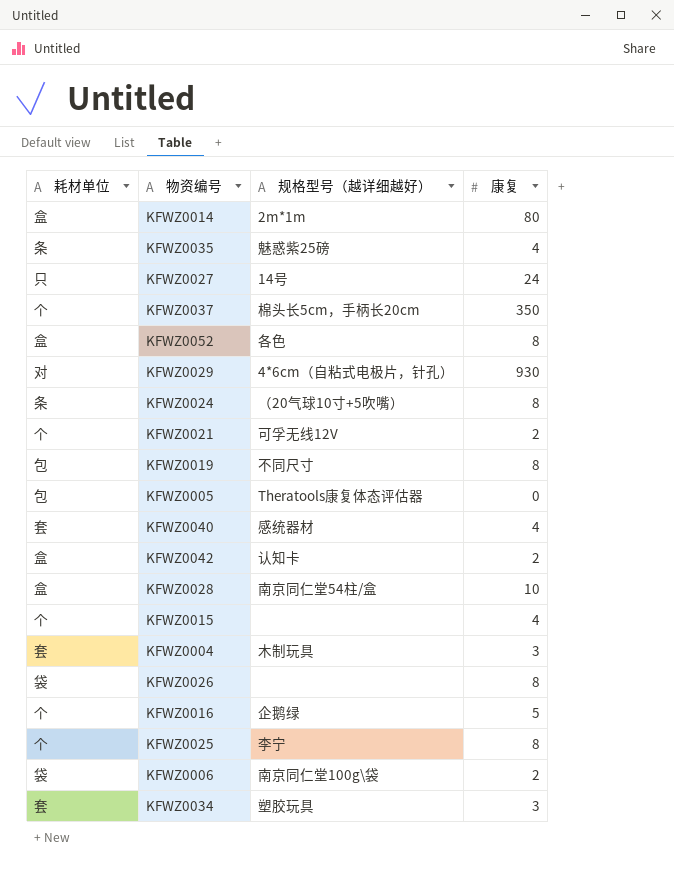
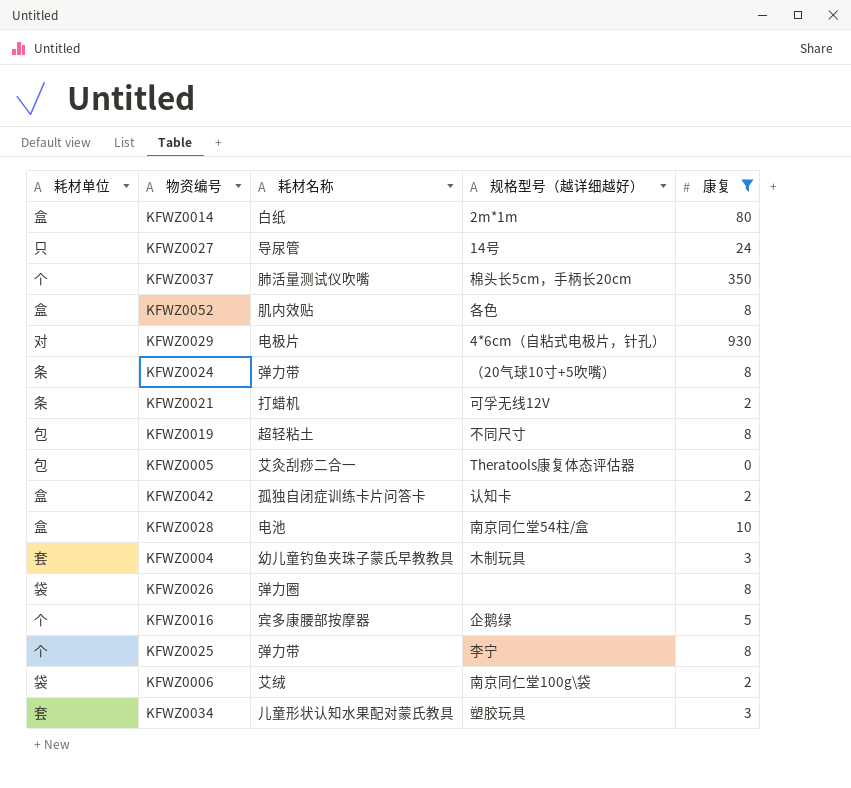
filter: none -> 康复 != 4
column 耗材名称 | position: none -> 3
KFWZ0021 | 耗材单位: 个 -> 条

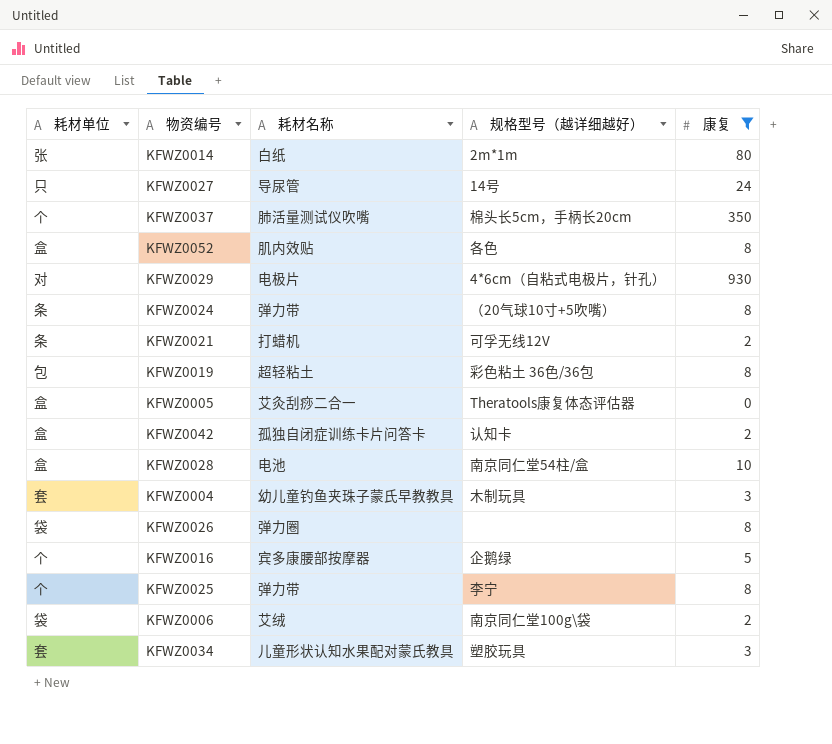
KFWZ0014 | 耗材单位: 盒 -> 张
KFWZ0019 | 规格型号（越详细越好）: 不同尺寸 -> 彩色粘土 36色/36包
KFWZ0005 | 耗材单位: 包 -> 盒

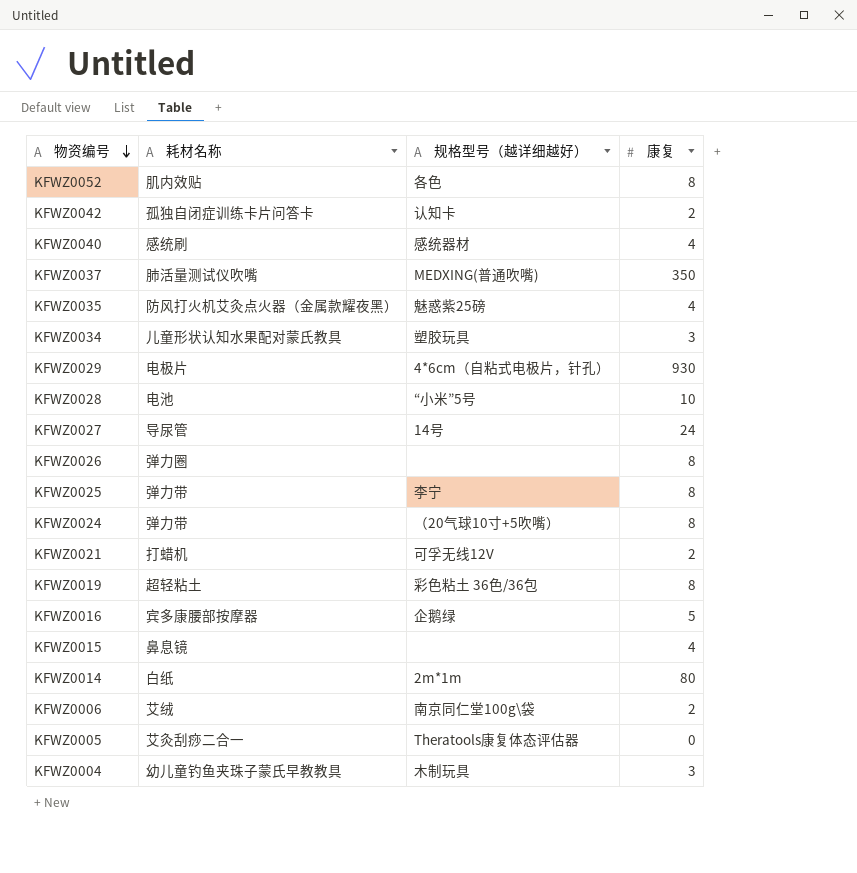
filter: 康复 != 4 -> none
row order: none -> 物资编号 descending
column 耗材单位 | position: 1 -> none
KFWZ0037 | 规格型号（越详细越好）: 棉头长5cm，手柄长20cm -> MEDXING(普通吹嘴)
KFWZ0028 | 规格型号（越详细越好）: 南京同仁堂54柱/盒 -> “小米”5号

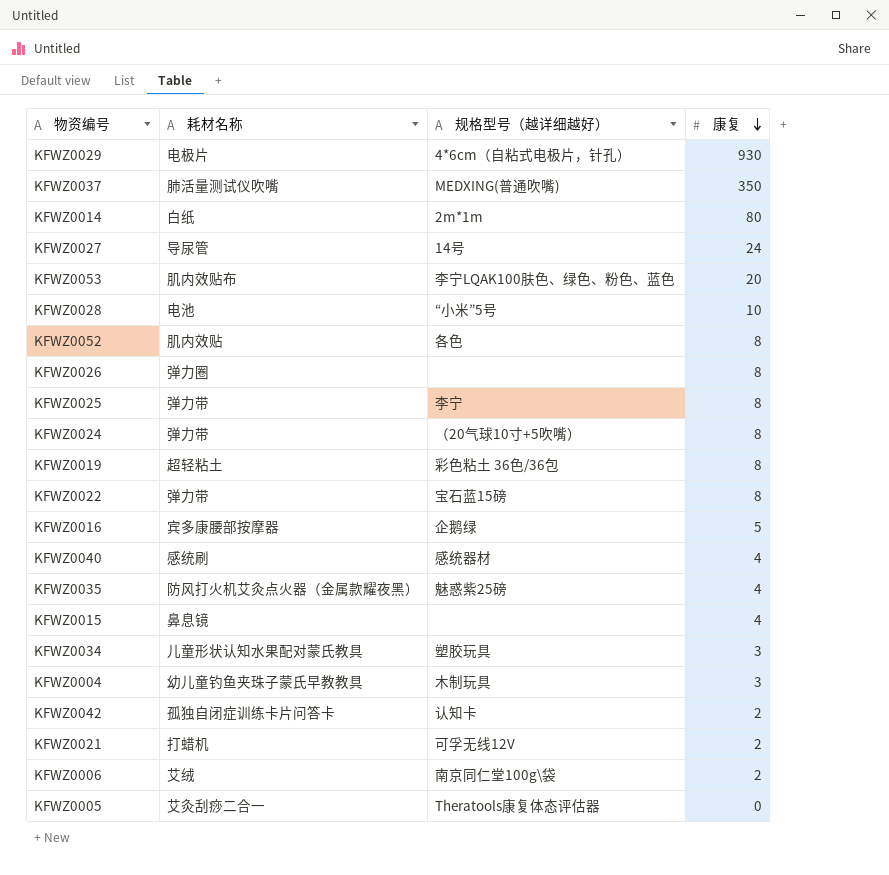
row order: 物资编号 descending -> 康复 descending
row KFWZ0053: none -> 肌内效贴布 | 李宁LQAK100肤色、绿色、粉色、蓝色 | 20
row KFWZ0022: none -> 弹力带 | 宝石蓝15磅 | 8

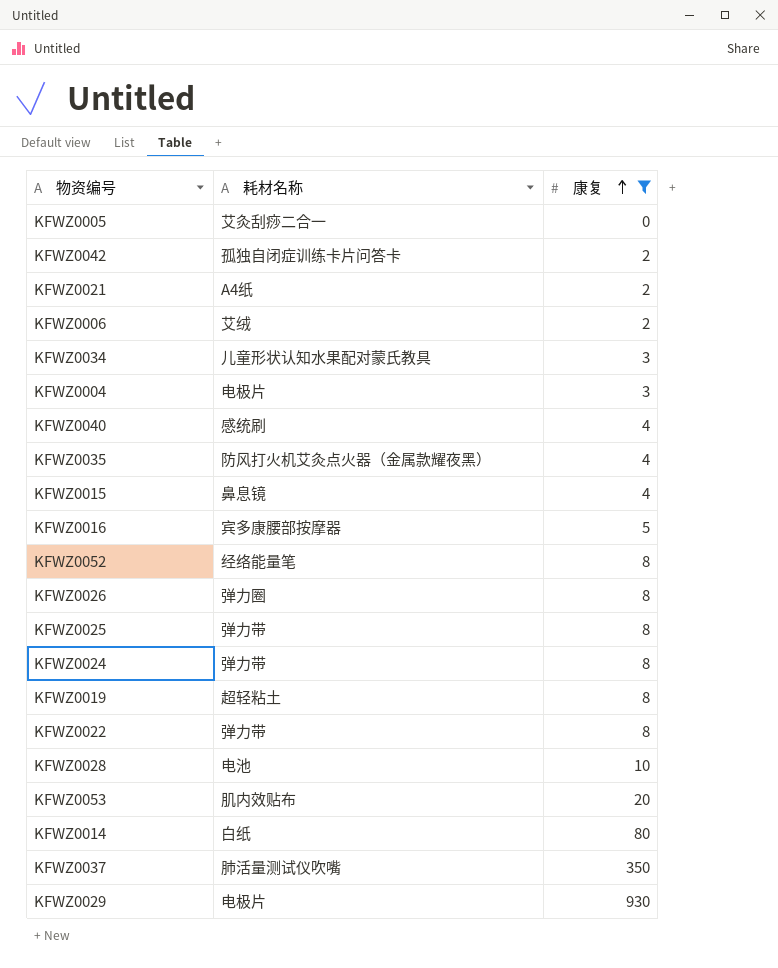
filter: none -> 康复 != 24
row order: 康复 descending -> 康复 ascending
column 规格型号（越详细越好） | position: 3 -> none
KFWZ0021 | 耗材名称: 打蜡机 -> A4纸
KFWZ0004 | 耗材名称: 幼儿童钓鱼夹珠子蒙氏早教教具 -> 电极片
KFWZ0052 | 耗材名称: 肌内效贴 -> 经络能量笔

